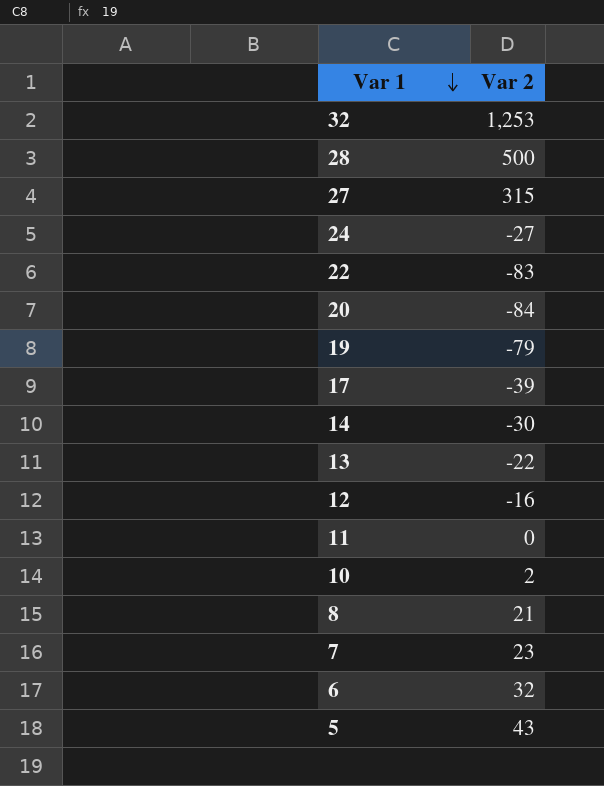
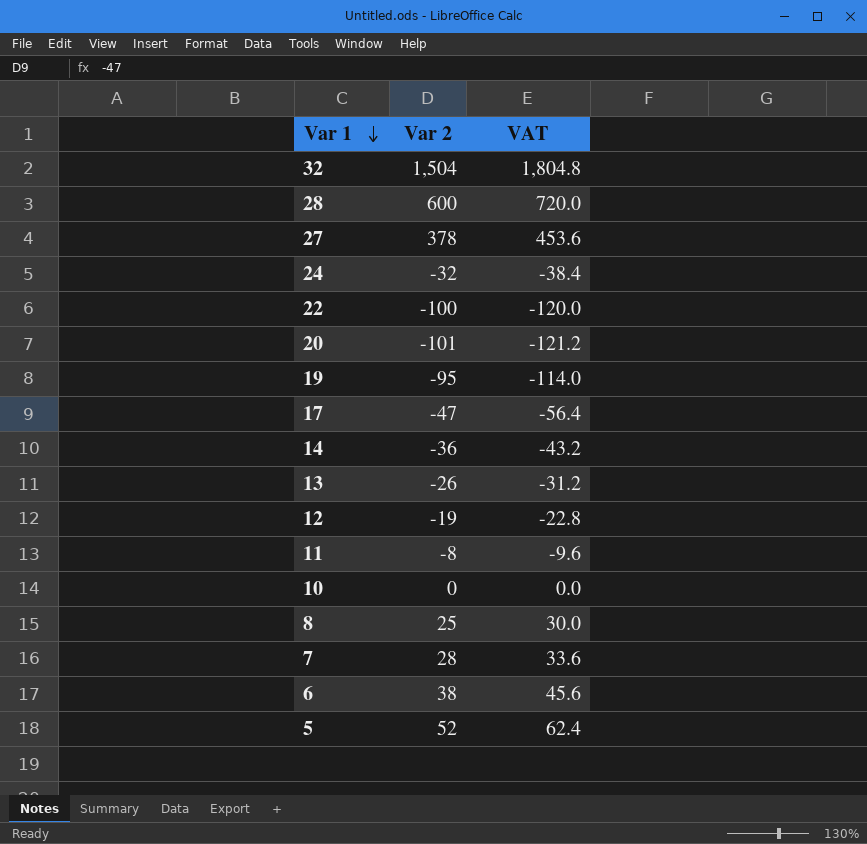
column VAT | formula: none -> [Var 2] * 1.2
32 | Var 2: 1,253 -> 1,504
28 | Var 2: 500 -> 600
27 | Var 2: 315 -> 378
24 | Var 2: -27 -> -32
22 | Var 2: -83 -> -100
20 | Var 2: -84 -> -101
19 | Var 2: -79 -> -95
17 | Var 2: -39 -> -47
14 | Var 2: -30 -> -36
13 | Var 2: -22 -> -26
12 | Var 2: -16 -> -19
11 | Var 2: 0 -> -8
10 | Var 2: 2 -> 0
8 | Var 2: 21 -> 25
7 | Var 2: 23 -> 28
6 | Var 2: 32 -> 38
5 | Var 2: 43 -> 52

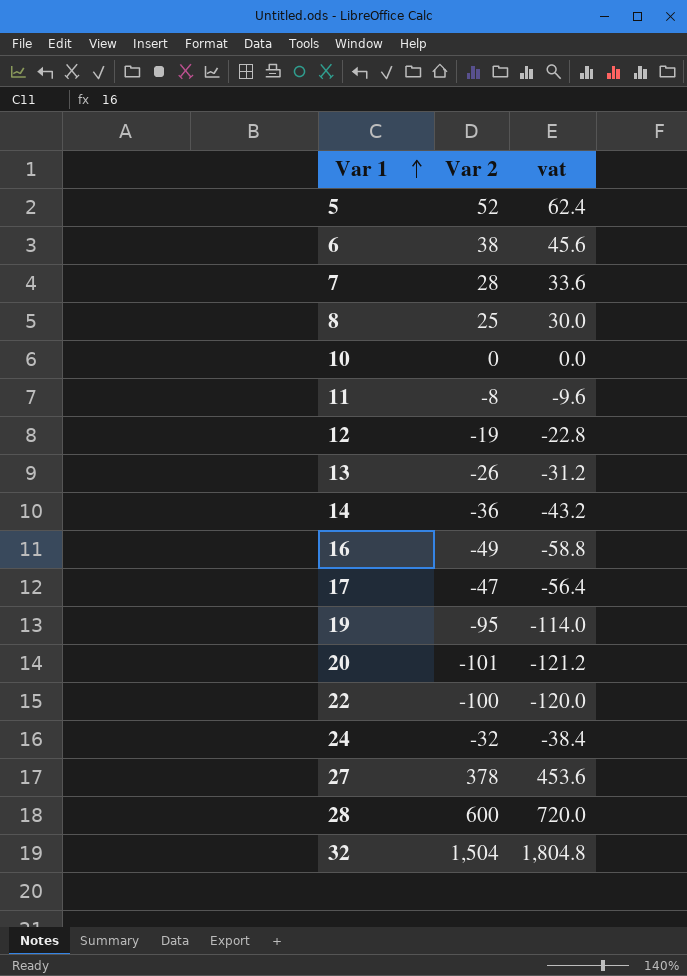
row order: Var 1 descending -> Var 1 ascending
column name: VAT -> vat
row 16: none -> -49 | -58.8

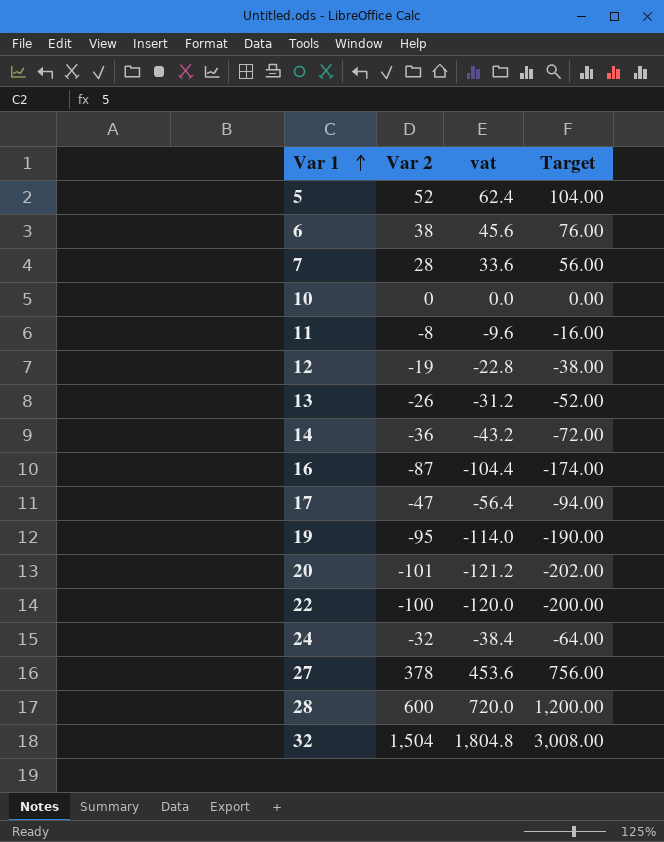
column Target | formula: none -> [Var 2] * 2
row 8: 25 | 30.0 -> none
16 | Var 2: -49 -> -87
16 | vat: -58.8 -> -104.4

